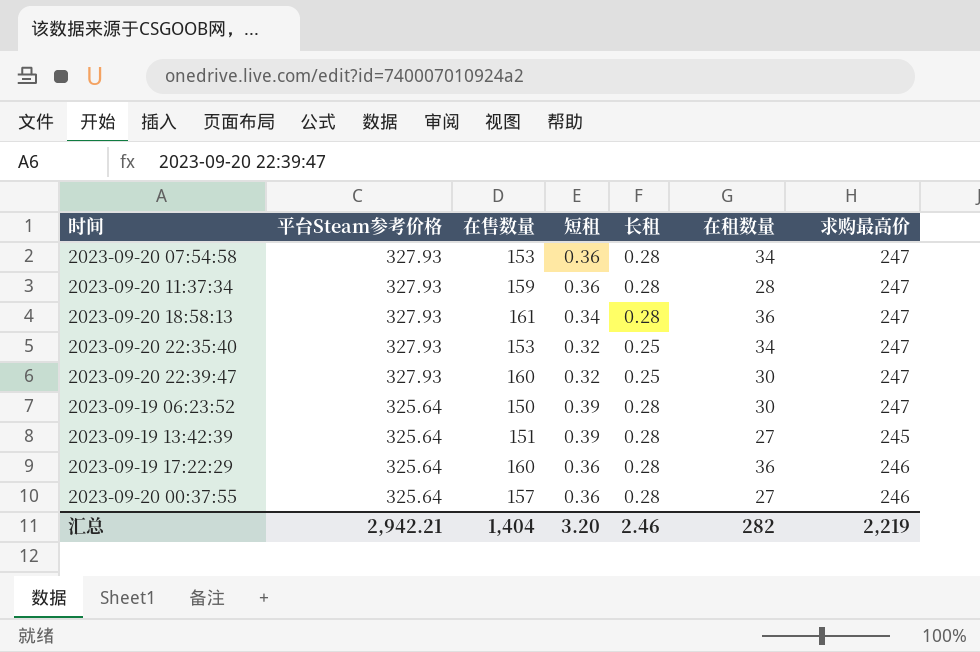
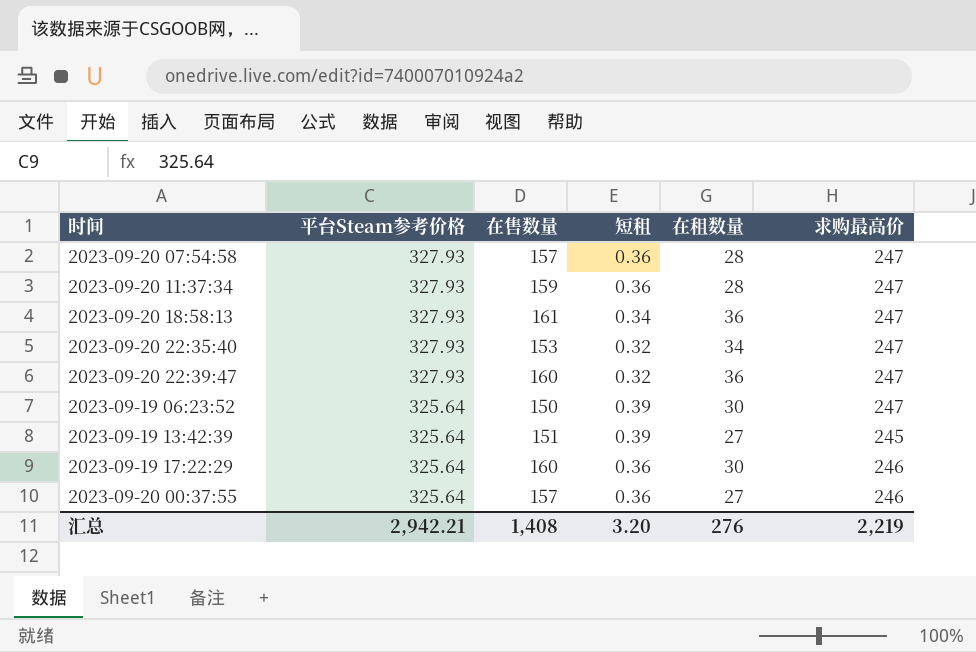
column 长租 | position: 5 -> none
2023-09-20 07:54:58 | 在售数量: 153 -> 157
2023-09-20 07:54:58 | 在租数量: 34 -> 28
2023-09-20 22:39:47 | 在租数量: 30 -> 36
2023-09-19 17:22:29 | 在租数量: 36 -> 30
汇总 | 在售数量: 1,404 -> 1,408
汇总 | 在租数量: 282 -> 276

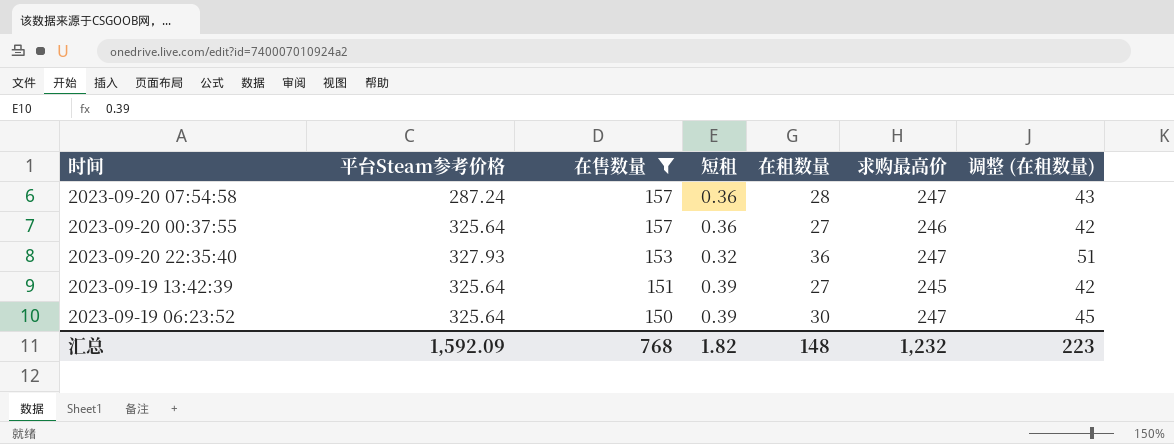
filter: none -> 在售数量 <= 157
row order: 平台Steam参考价格 descending -> 在售数量 descending
column 调整 (在租数量) | formula: none -> [在租数量] + 15
2023-09-20 07:54:58 | 平台Steam参考价格: 327.93 -> 287.24
2023-09-20 22:35:40 | 在租数量: 34 -> 36
汇总 | 平台Steam参考价格: 2,942.21 -> 1,592.09
汇总 | 在售数量: 1,408 -> 768
汇总 | 短租: 3.20 -> 1.82
汇总 | 在租数量: 276 -> 148
汇总 | 求购最高价: 2,219 -> 1,232

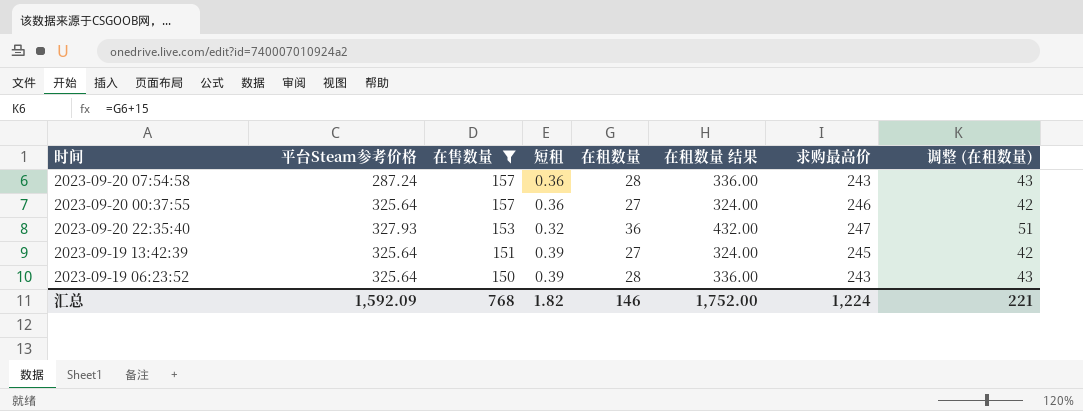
column 在租数量 结果 | formula: none -> [在租数量] * 12
2023-09-20 07:54:58 | 求购最高价: 247 -> 243
2023-09-19 06:23:52 | 在租数量: 30 -> 28
2023-09-19 06:23:52 | 求购最高价: 247 -> 243
2023-09-19 06:23:52 | 调整 (在租数量): 45 -> 43
汇总 | 在租数量: 148 -> 146
汇总 | 求购最高价: 1,232 -> 1,224
汇总 | 调整 (在租数量): 223 -> 221

